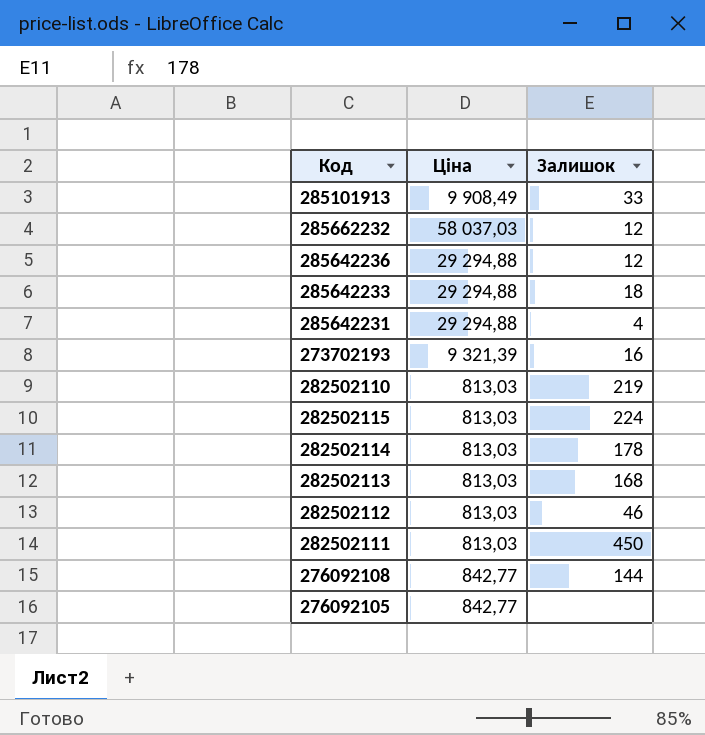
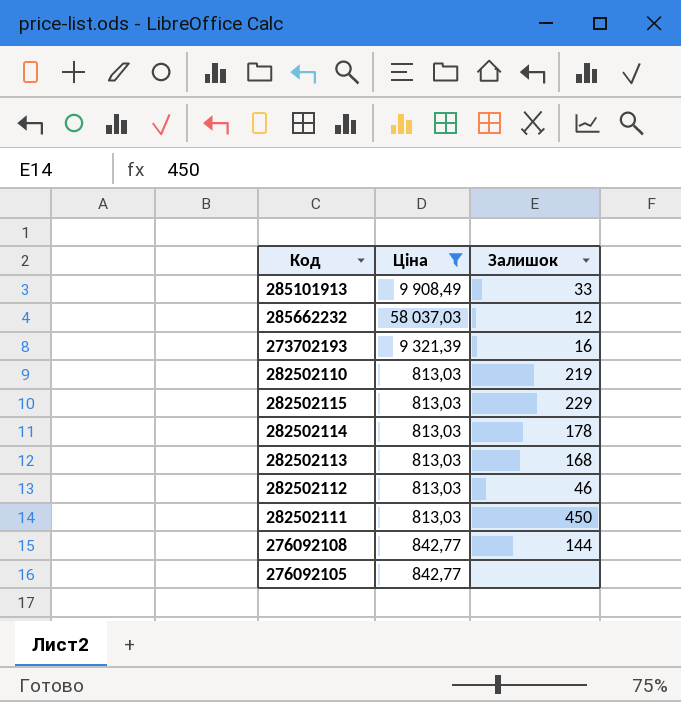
filter: none -> Ціна != 29 294,88
282502115 | Залишок: 224 -> 229

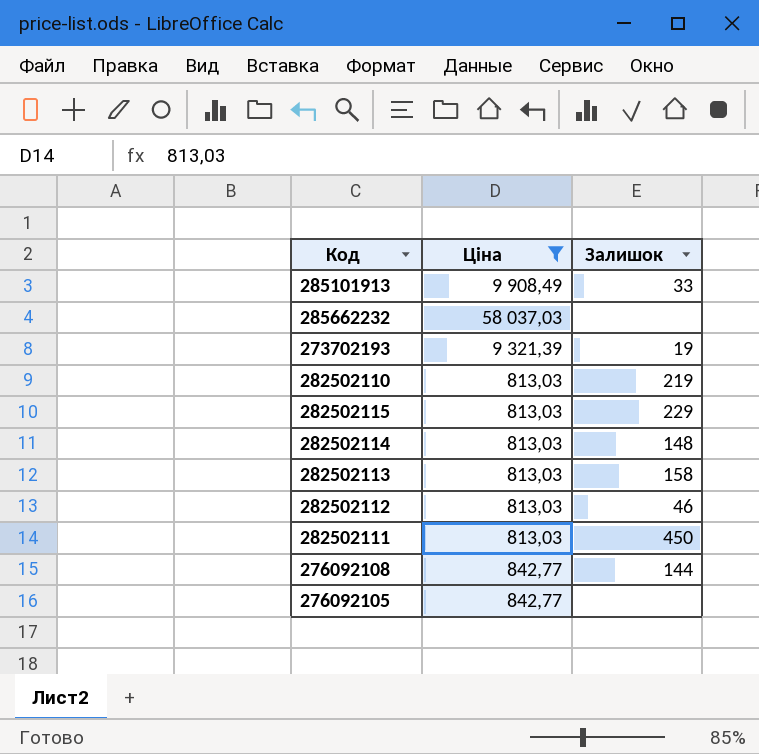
285662232 | Залишок: 12 -> none
273702193 | Залишок: 16 -> 19
282502114 | Залишок: 178 -> 148
282502113 | Залишок: 168 -> 158

